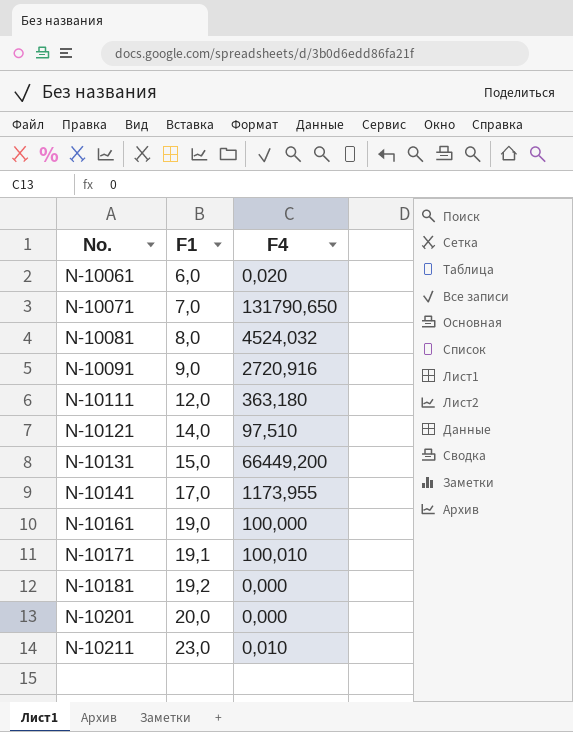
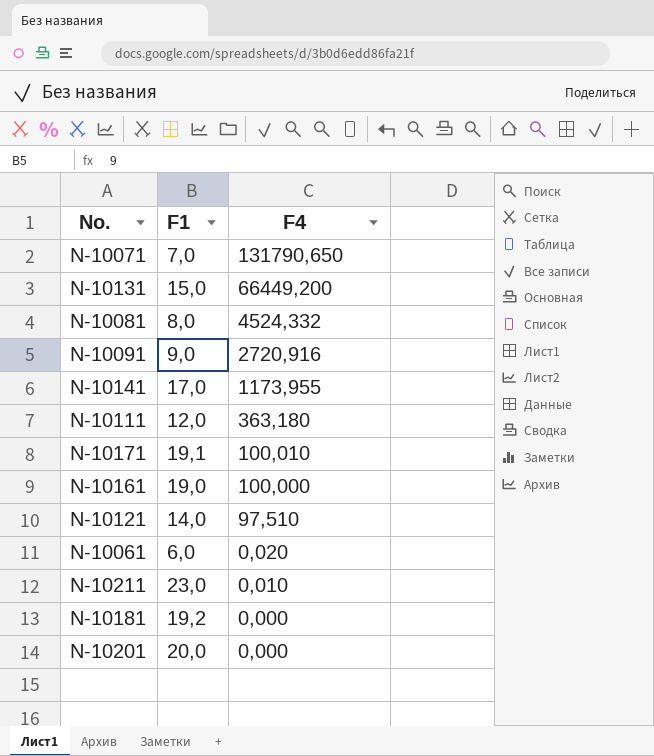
row order: No. ascending -> F4 descending
N-10081 | F4: 4524,032 -> 4524,332

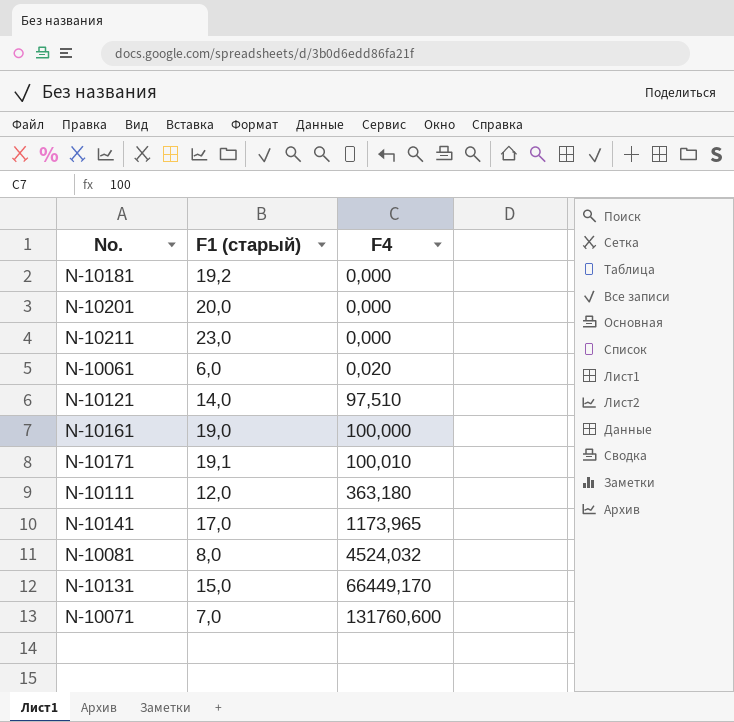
row order: F4 descending -> F4 ascending
column name: F1 -> F1 (старый)
row N-10091: 9,0 | 2720,916 -> none
N-10211 | F4: 0,010 -> 0,000
N-10141 | F4: 1173,955 -> 1173,965
N-10081 | F4: 4524,332 -> 4524,032
N-10131 | F4: 66449,200 -> 66449,170
N-10071 | F4: 131790,650 -> 131760,600

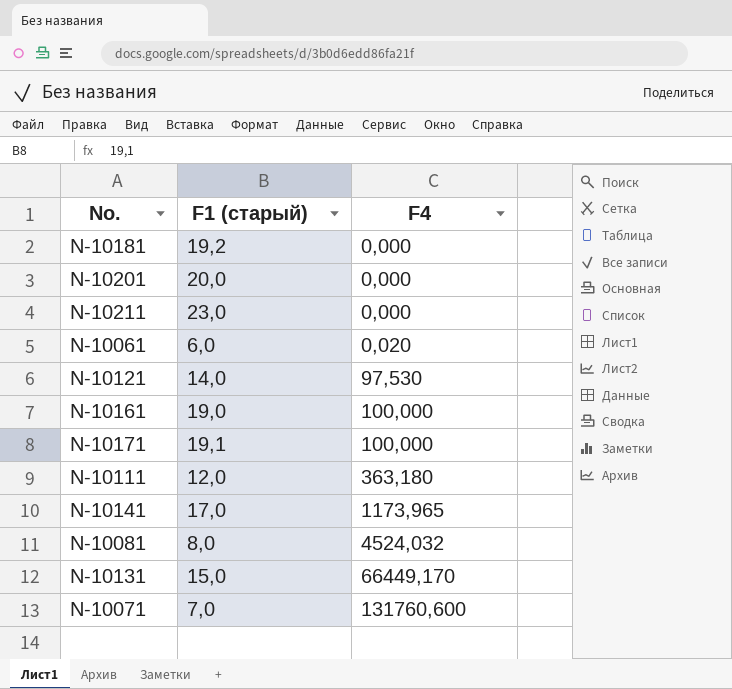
N-10121 | F4: 97,510 -> 97,530
N-10171 | F4: 100,010 -> 100,000

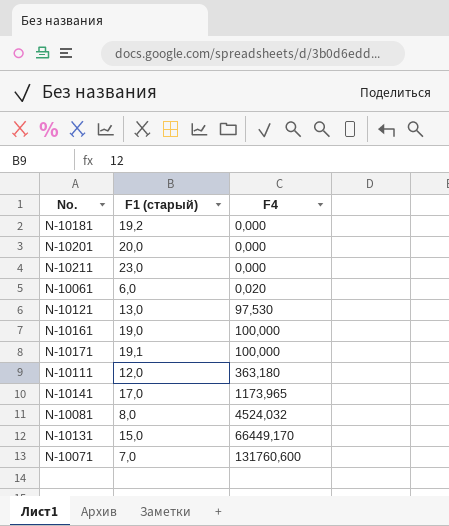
N-10121 | F1 (старый): 14,0 -> 13,0

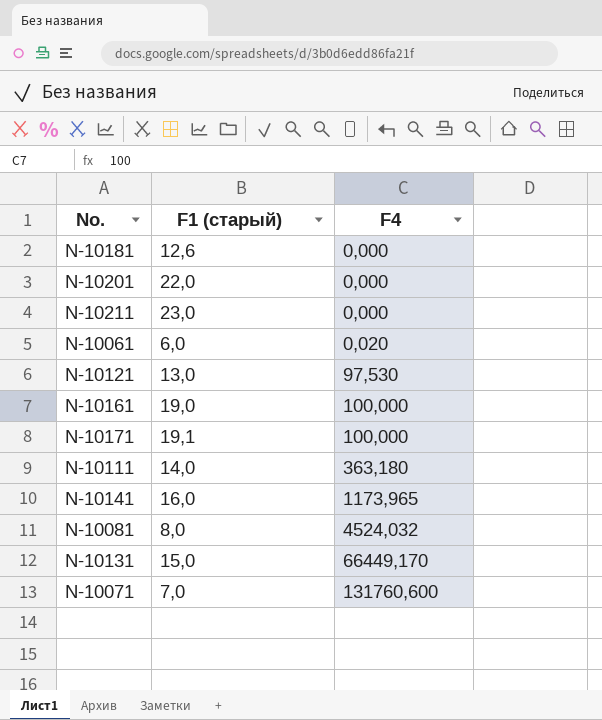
N-10181 | F1 (старый): 19,2 -> 12,6
N-10201 | F1 (старый): 20,0 -> 22,0
N-10111 | F1 (старый): 12,0 -> 14,0
N-10141 | F1 (старый): 17,0 -> 16,0

